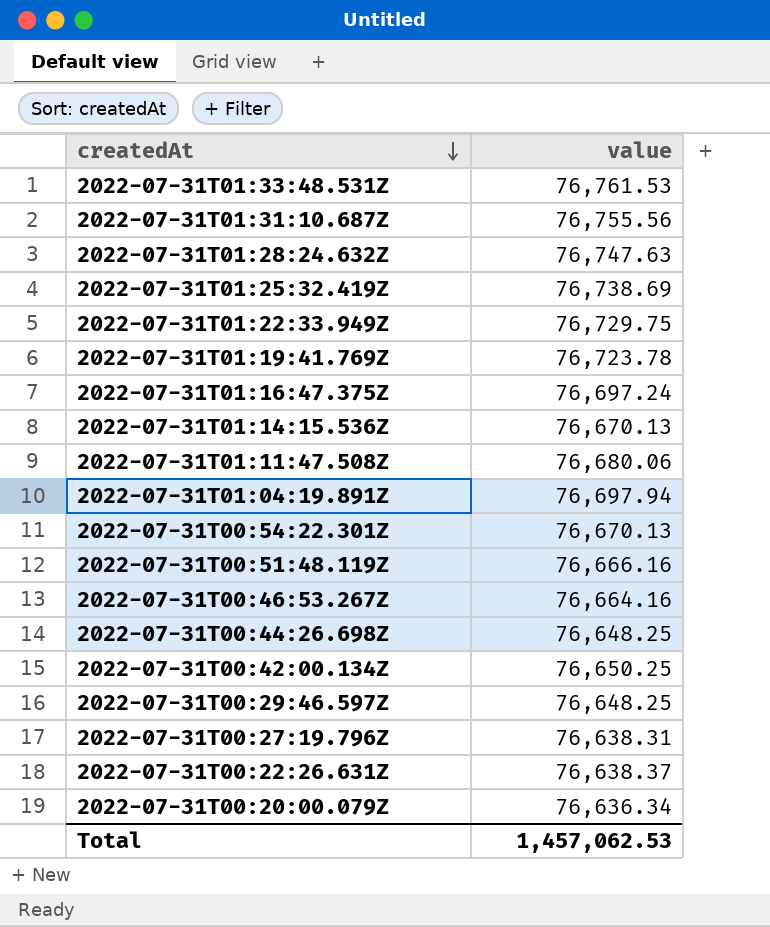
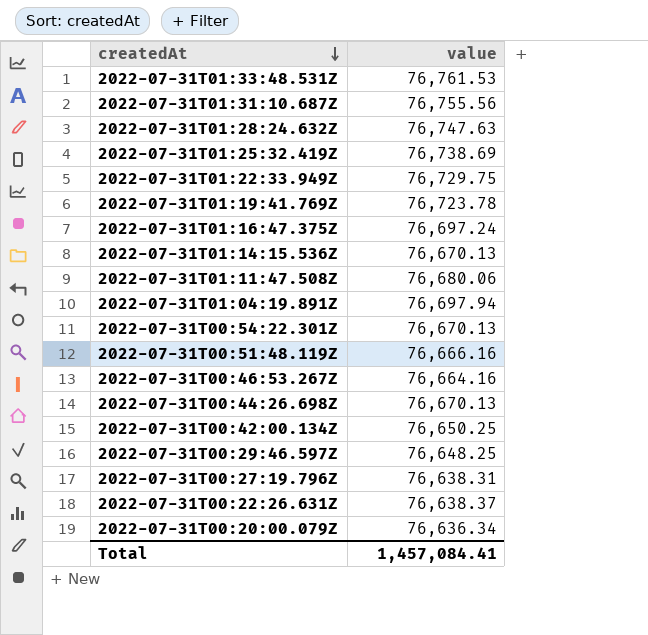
2022-07-31T00:44:26.698Z | value: 76,648.25 -> 76,670.13
Total | value: 1,457,062.53 -> 1,457,084.41

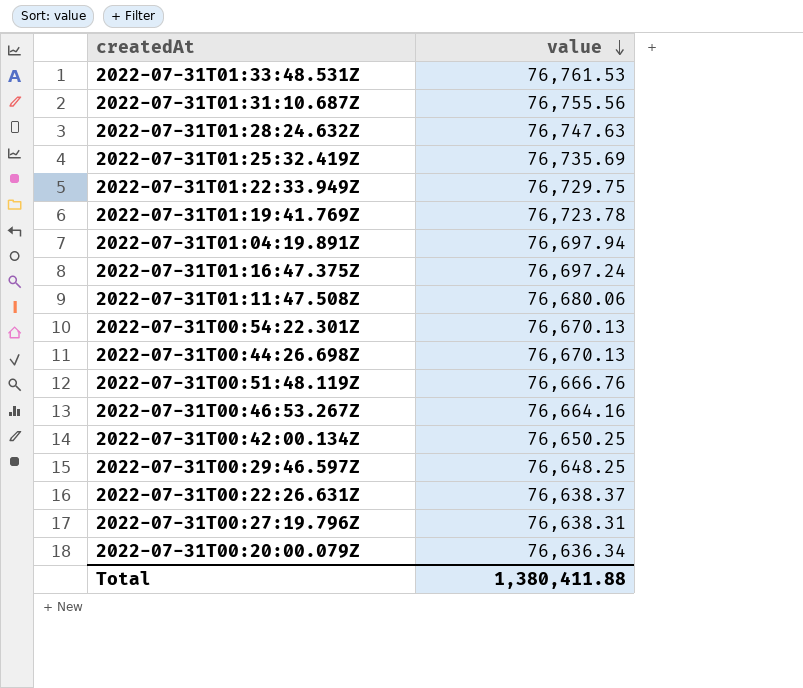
row order: createdAt descending -> value descending
row 2022-07-31T01:14:15.536Z: 76,670.13 -> none
2022-07-31T01:25:32.419Z | value: 76,738.69 -> 76,735.69
2022-07-31T00:51:48.119Z | value: 76,666.16 -> 76,666.76
Total | value: 1,457,084.41 -> 1,380,411.88

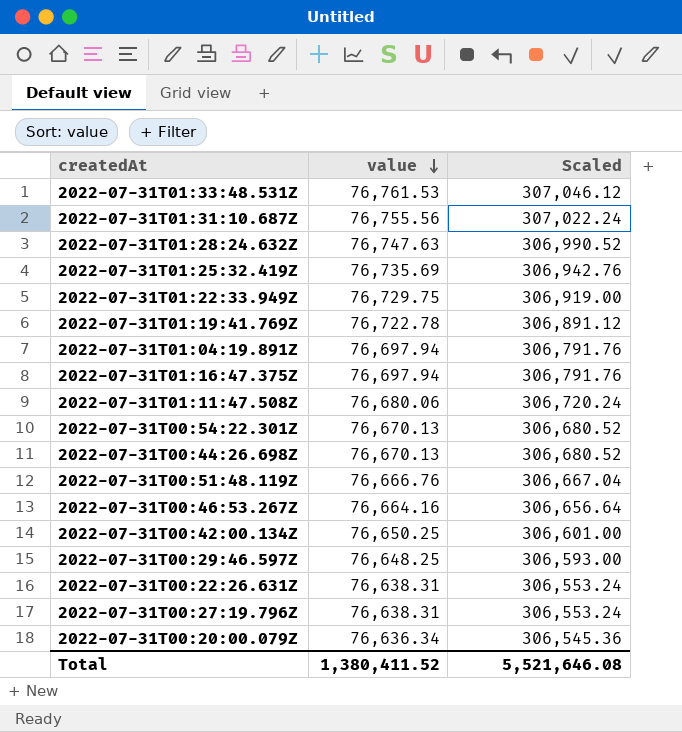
column Scaled | formula: none -> [value] * 4
2022-07-31T01:19:41.769Z | value: 76,723.78 -> 76,722.78
2022-07-31T01:16:47.375Z | value: 76,697.24 -> 76,697.94
2022-07-31T00:22:26.631Z | value: 76,638.37 -> 76,638.31
Total | value: 1,380,411.88 -> 1,380,411.52

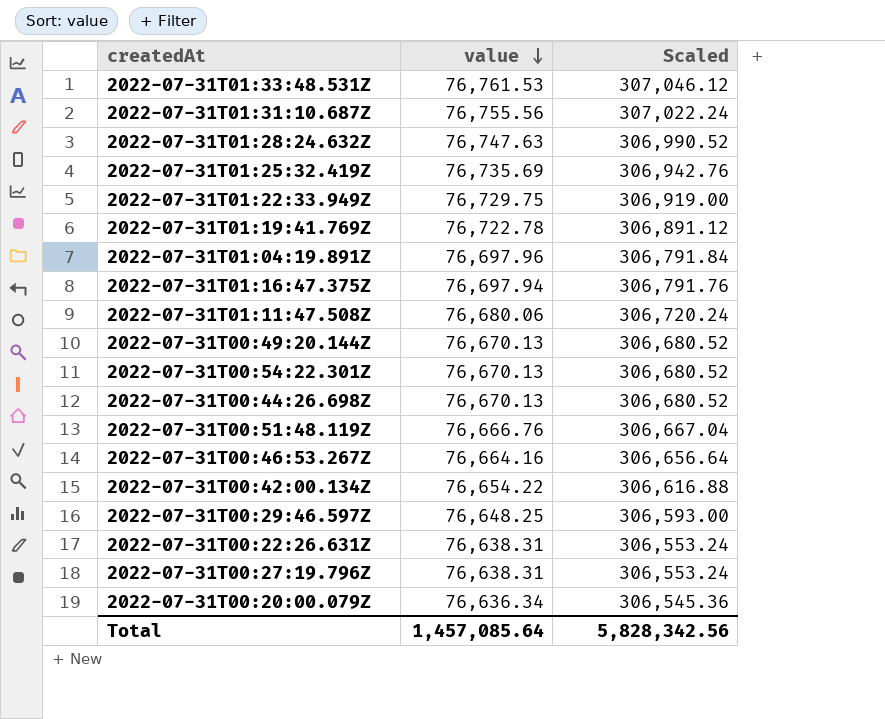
2022-07-31T01:04:19.891Z | value: 76,697.94 -> 76,697.96
2022-07-31T01:04:19.891Z | Scaled: 306,791.76 -> 306,791.84
row 2022-07-31T00:49:20.144Z: none -> 76,670.13 | 306,680.52
2022-07-31T00:42:00.134Z | value: 76,650.25 -> 76,654.22
2022-07-31T00:42:00.134Z | Scaled: 306,601.00 -> 306,616.88
Total | value: 1,380,411.52 -> 1,457,085.64
Total | Scaled: 5,521,646.08 -> 5,828,342.56

